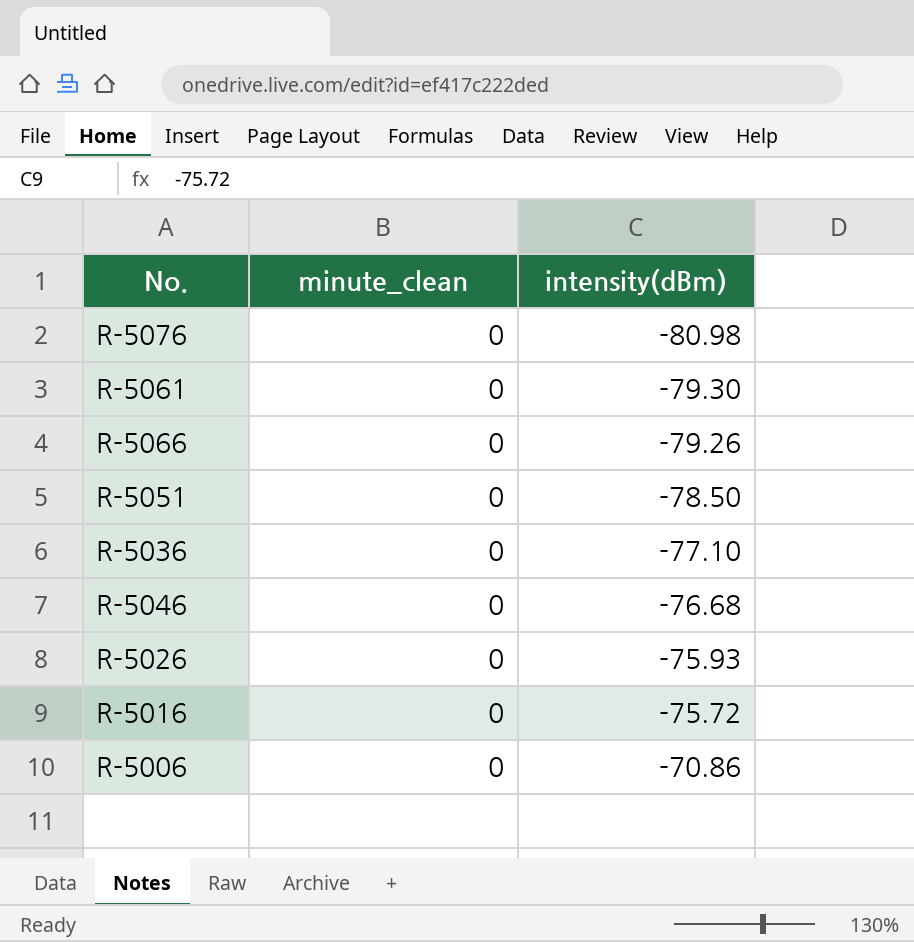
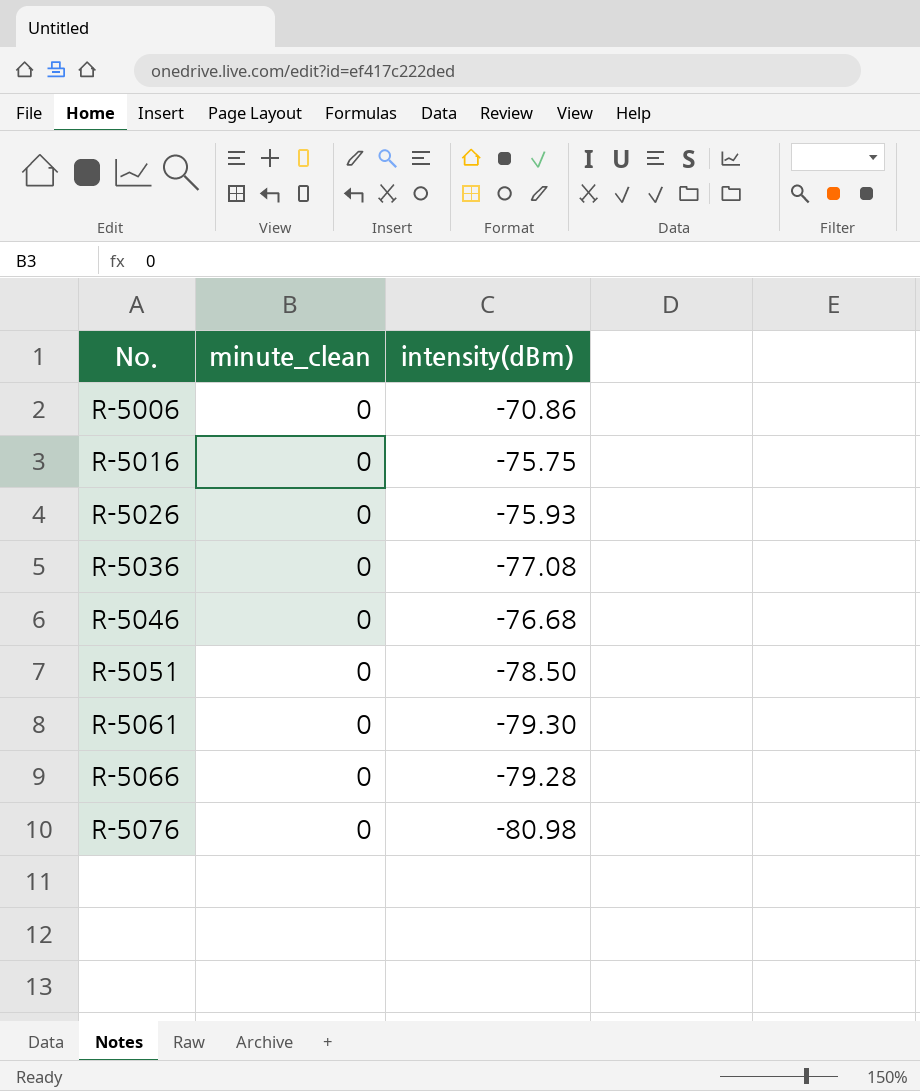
row order: intensity(dBm) ascending -> No. ascending
R-5016 | intensity(dBm): -75.72 -> -75.75
R-5036 | intensity(dBm): -77.10 -> -77.08
R-5066 | intensity(dBm): -79.26 -> -79.28

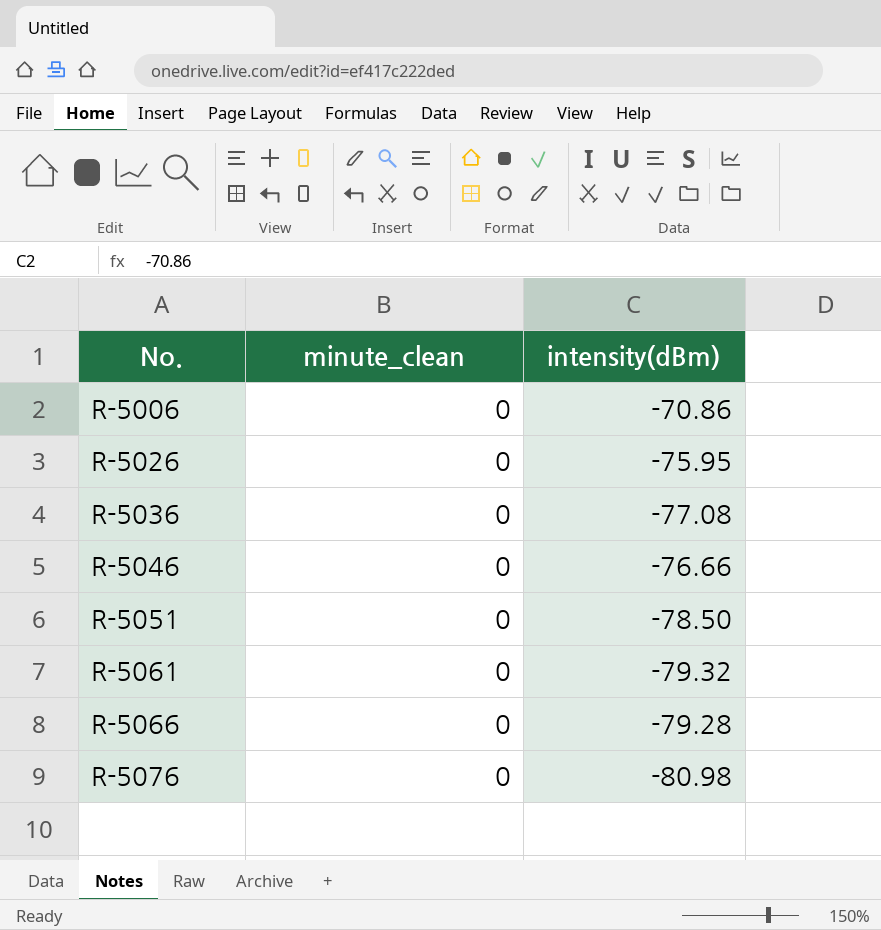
row R-5016: 0 | -75.75 -> none
R-5026 | intensity(dBm): -75.93 -> -75.95
R-5046 | intensity(dBm): -76.68 -> -76.66
R-5061 | intensity(dBm): -79.30 -> -79.32

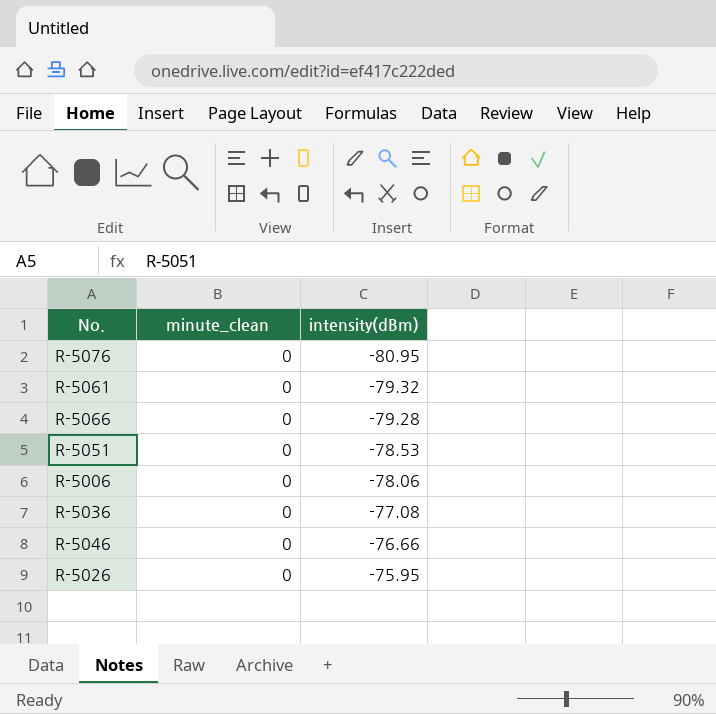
row order: No. ascending -> intensity(dBm) ascending
R-5076 | intensity(dBm): -80.98 -> -80.95
R-5051 | intensity(dBm): -78.50 -> -78.53
R-5006 | intensity(dBm): -70.86 -> -78.06

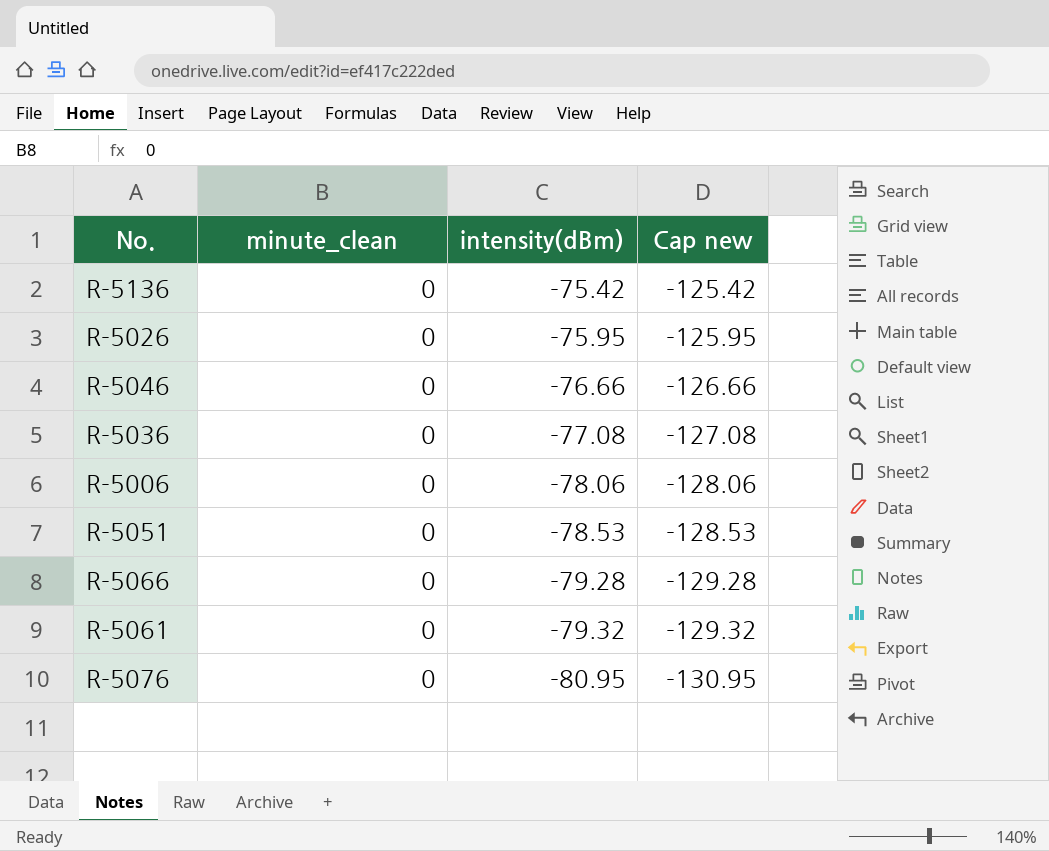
row order: intensity(dBm) ascending -> intensity(dBm) descending
column Cap new | formula: none -> [intensity(dBm)] - 50
row R-5136: none -> 0 | -75.42 | -125.42

